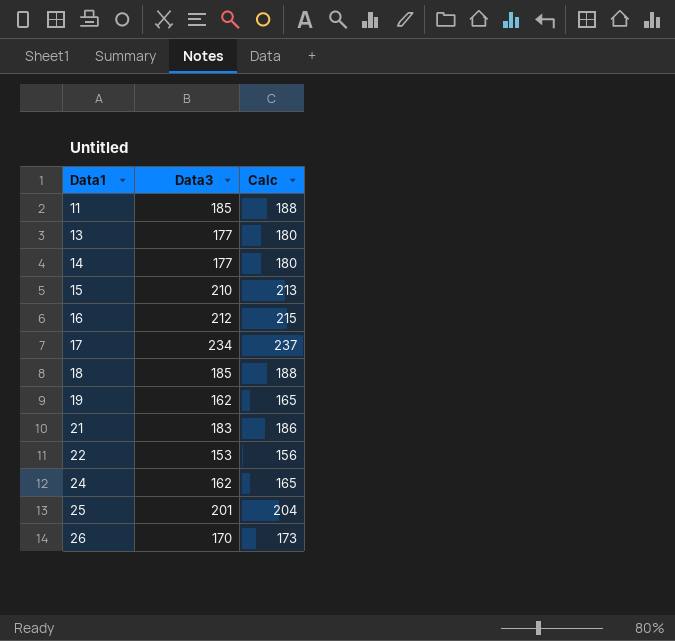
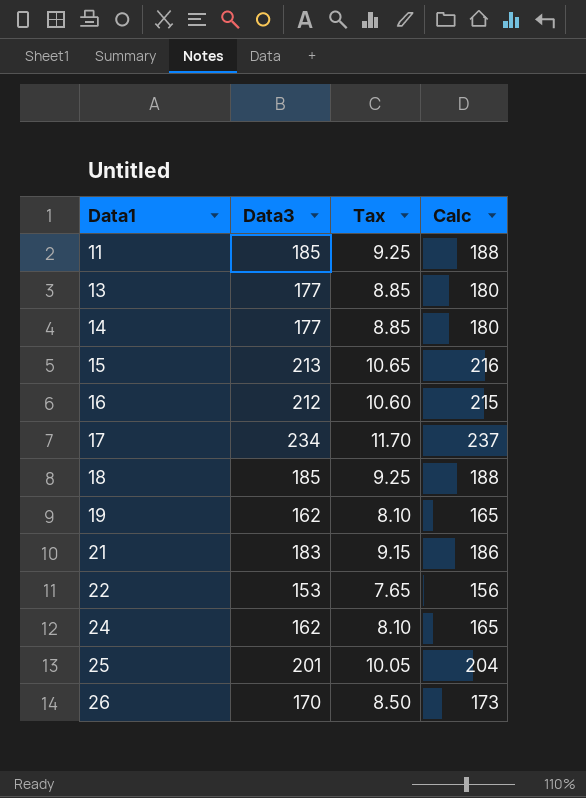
column Tax | formula: none -> [Data3] * 0.05
15 | Data3: 210 -> 213
15 | Calc: 213 -> 216

